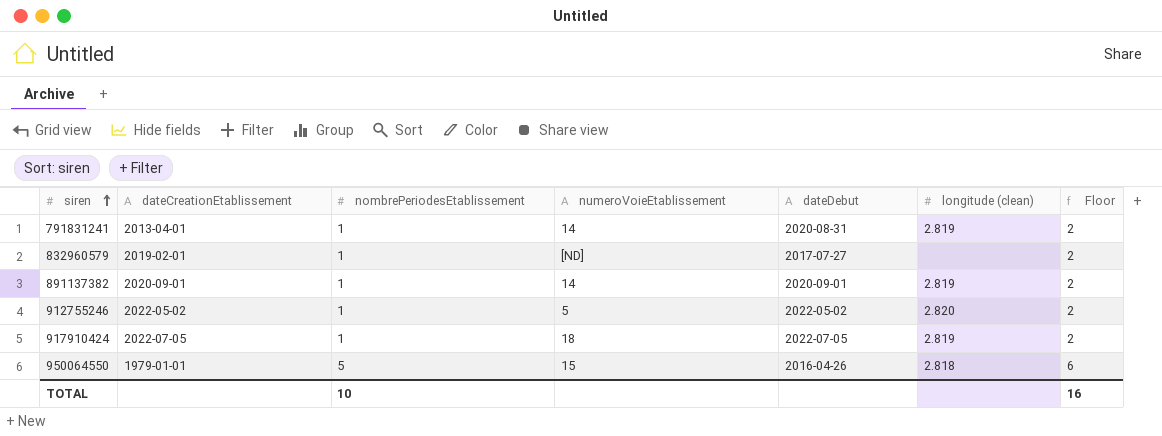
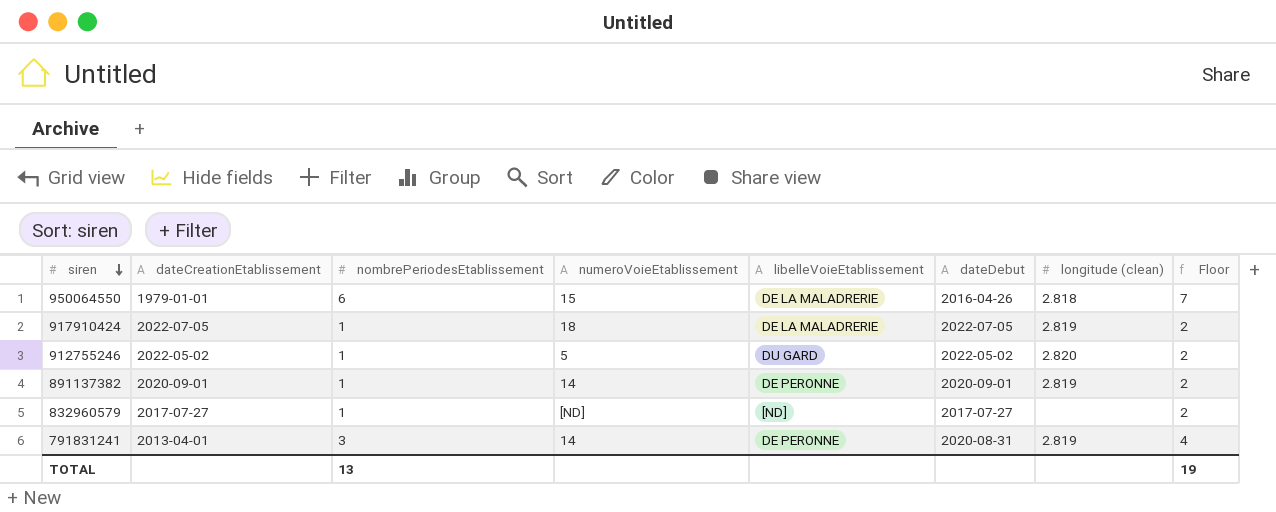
row order: siren ascending -> siren descending
column libelleVoieEtablissement | position: none -> 5
950064550 | nombrePeriodesEtablissement: 5 -> 6
950064550 | Floor: 6 -> 7
832960579 | dateCreationEtablissement: 2019-02-01 -> 2017-07-27
791831241 | nombrePeriodesEtablissement: 1 -> 3
791831241 | Floor: 2 -> 4
TOTAL | nombrePeriodesEtablissement: 10 -> 13
TOTAL | Floor: 16 -> 19

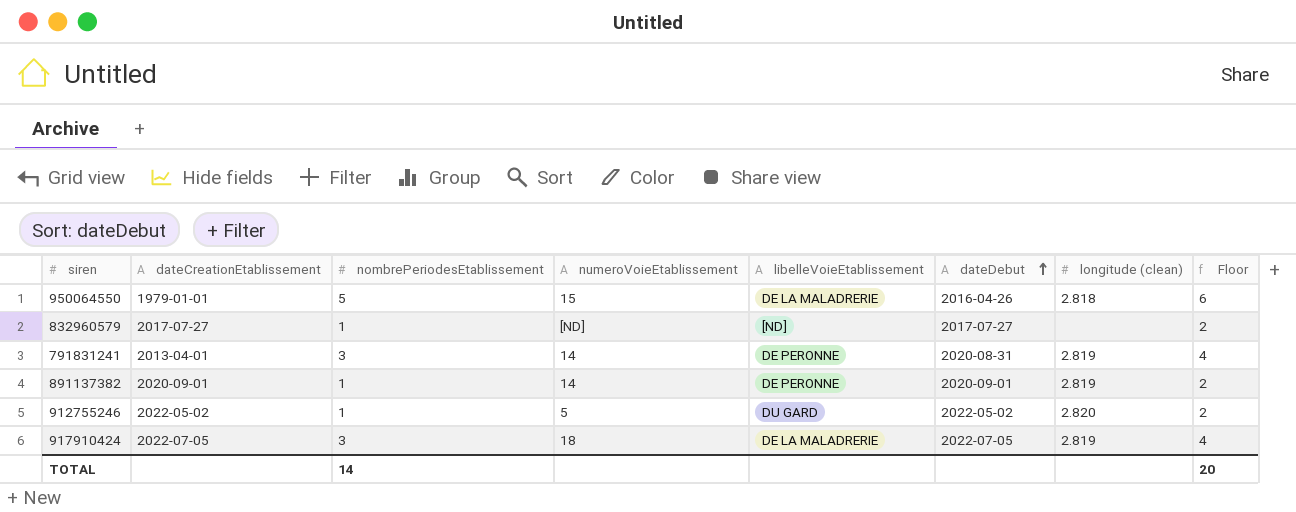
row order: siren descending -> dateDebut ascending
950064550 | nombrePeriodesEtablissement: 6 -> 5
950064550 | Floor: 7 -> 6
917910424 | nombrePeriodesEtablissement: 1 -> 3
917910424 | Floor: 2 -> 4
TOTAL | nombrePeriodesEtablissement: 13 -> 14
TOTAL | Floor: 19 -> 20

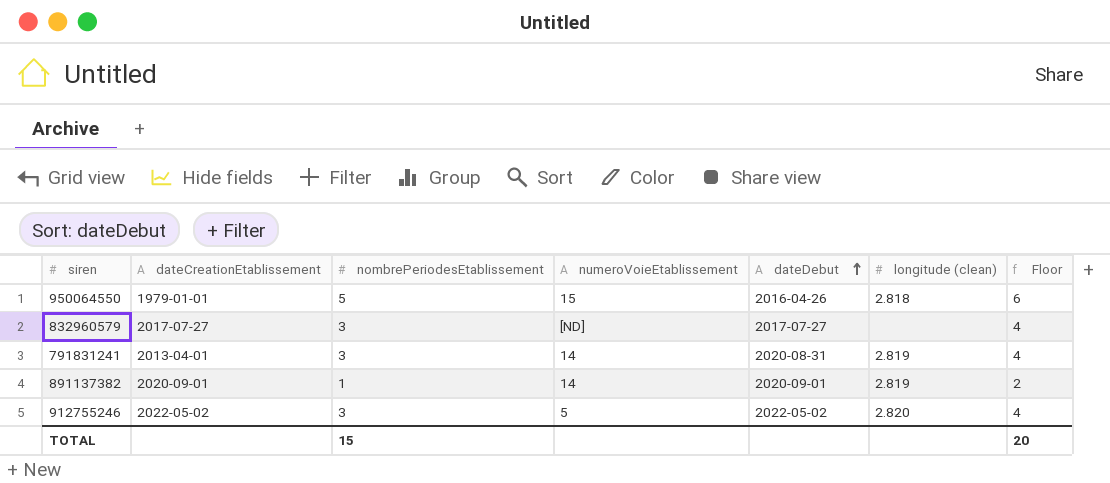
column libelleVoieEtablissement | position: 5 -> none
row 917910424: 2022-07-05 | 3 | 18 | DE LA MALADRERIE | 2022-07-05 | 2.819 | 4 -> none
832960579 | nombrePeriodesEtablissement: 1 -> 3
832960579 | Floor: 2 -> 4
912755246 | nombrePeriodesEtablissement: 1 -> 3
912755246 | Floor: 2 -> 4
TOTAL | nombrePeriodesEtablissement: 14 -> 15

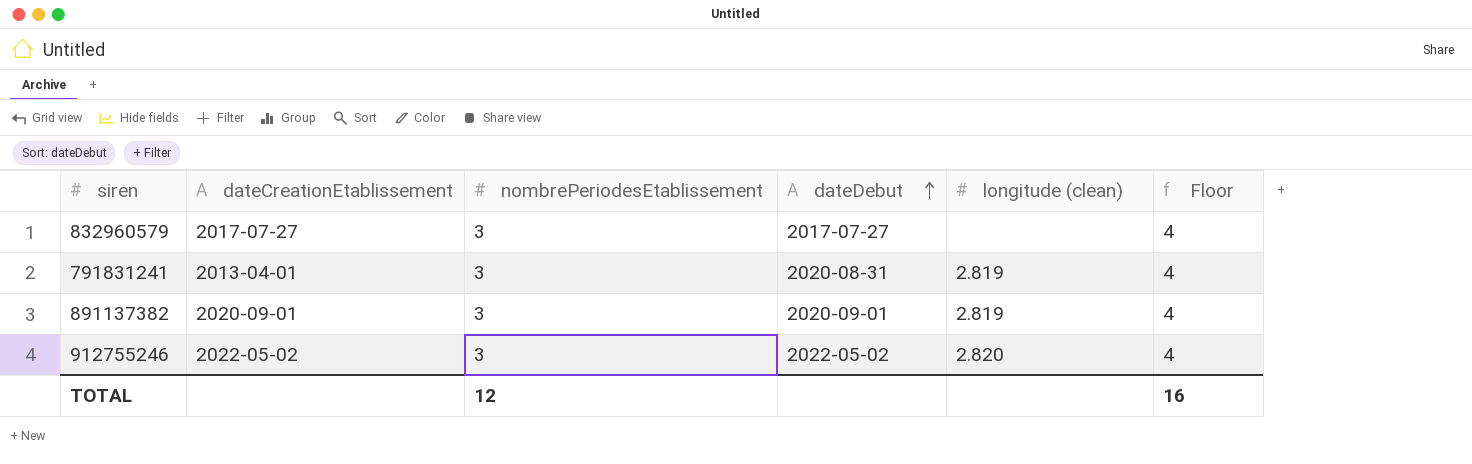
column numeroVoieEtablissement | position: 4 -> none
row 950064550: 1979-01-01 | 5 | 15 | 2016-04-26 | 2.818 | 6 -> none
891137382 | nombrePeriodesEtablissement: 1 -> 3
891137382 | Floor: 2 -> 4
TOTAL | nombrePeriodesEtablissement: 15 -> 12
TOTAL | Floor: 20 -> 16

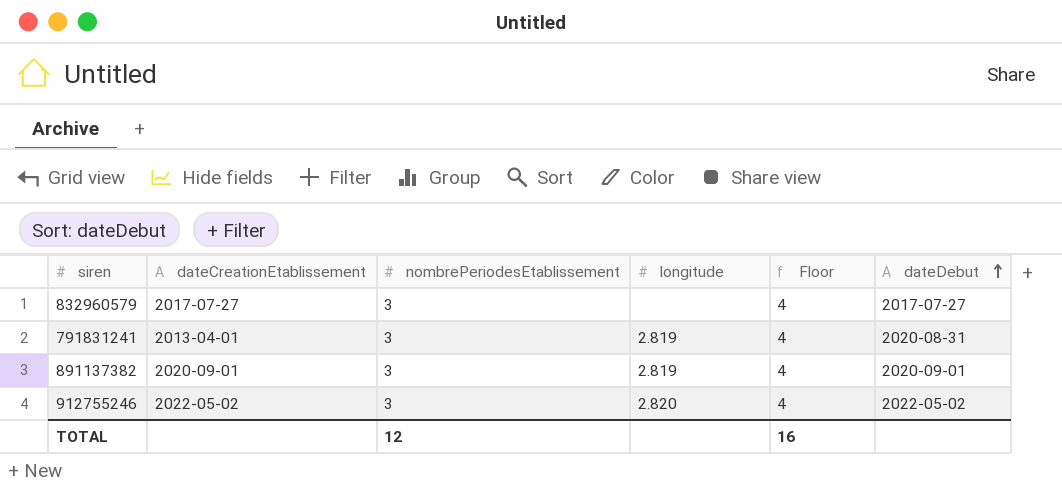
column name: longitude (clean) -> longitude
column dateDebut | position: 4 -> 6

